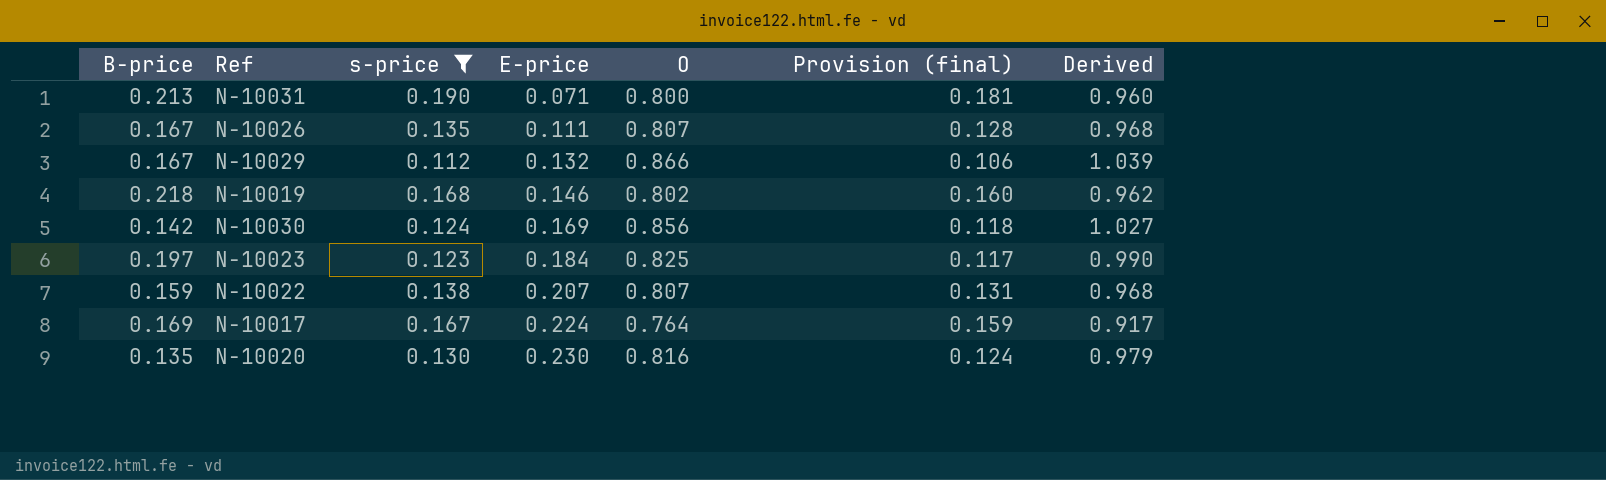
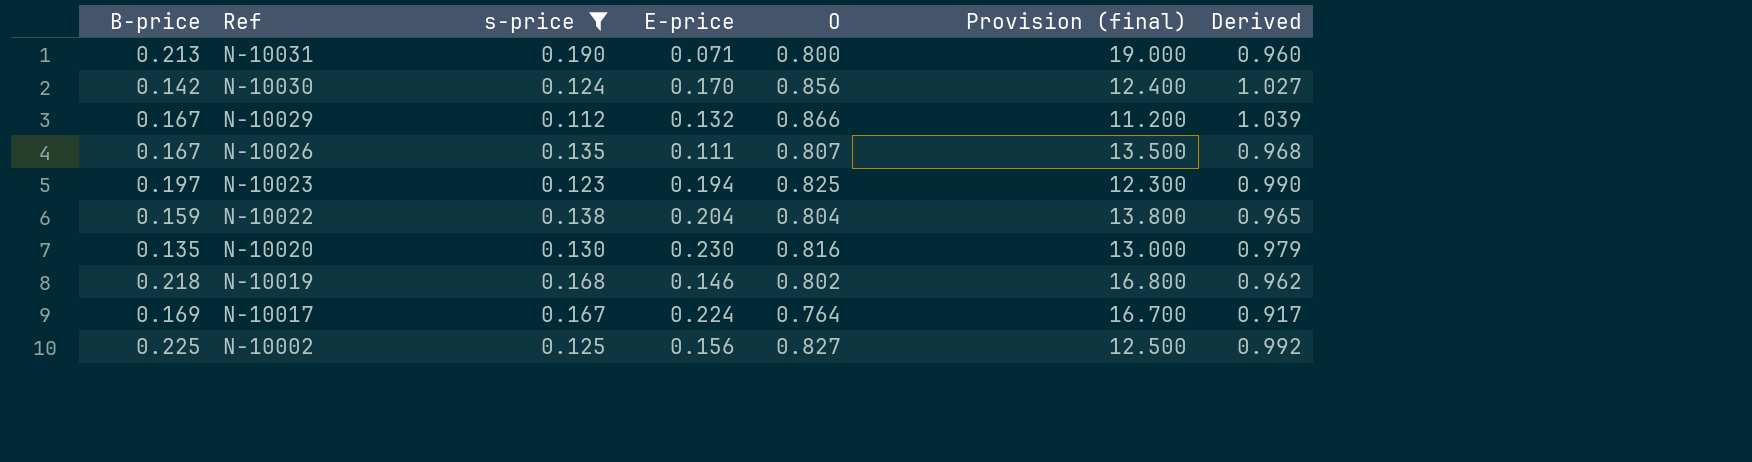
row order: E-price ascending -> Ref descending
column Provision (final) | formula: [s-price] * 0.95 -> [s-price] * 100
N-10030 | E-price: 0.169 -> 0.170
N-10023 | E-price: 0.184 -> 0.194
N-10022 | E-price: 0.207 -> 0.204
N-10022 | O: 0.807 -> 0.804
N-10022 | Derived: 0.968 -> 0.965
row N-10002: none -> 0.225 | 0.125 | 0.156 | 0.827 | 12.500 | 0.992

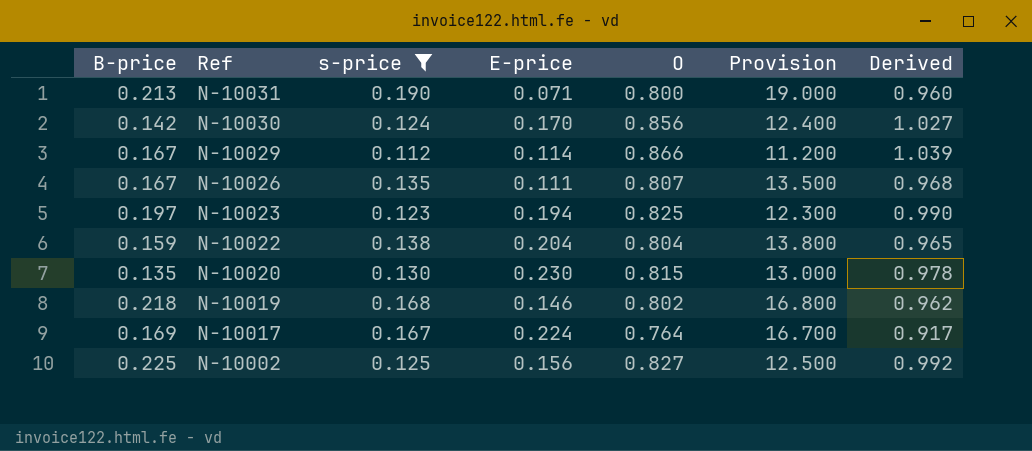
column name: Provision (final) -> Provision
N-10029 | E-price: 0.132 -> 0.114
N-10020 | O: 0.816 -> 0.815
N-10020 | Derived: 0.979 -> 0.978

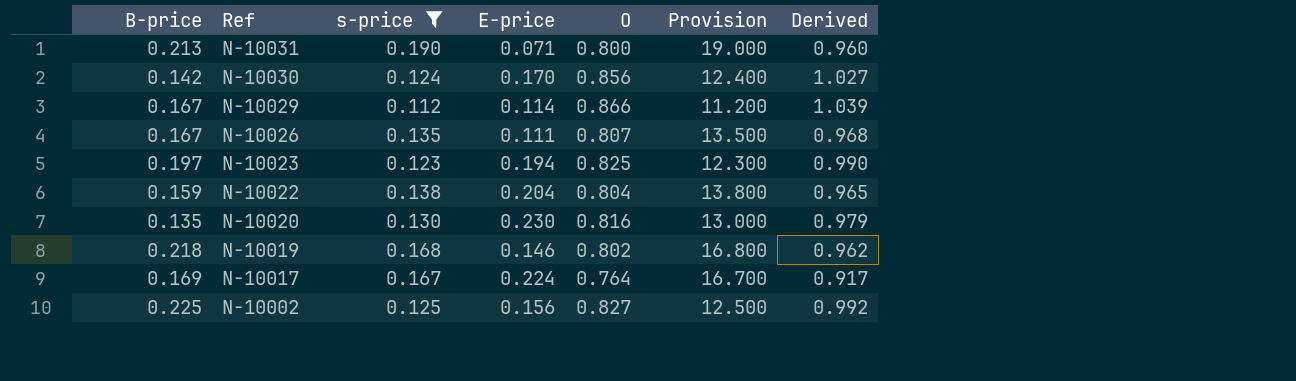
N-10020 | O: 0.815 -> 0.816
N-10020 | Derived: 0.978 -> 0.979

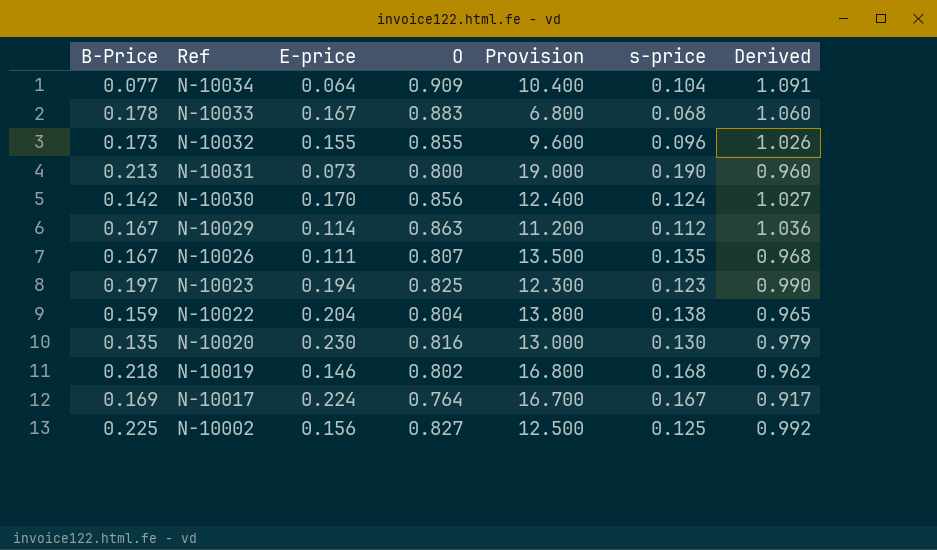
filter: s-price >= 0.112 -> none
column name: B-price -> B-Price
column s-price | position: 3 -> 6
N-10031 | E-price: 0.071 -> 0.073
N-10029 | O: 0.866 -> 0.863
N-10029 | Derived: 1.039 -> 1.036

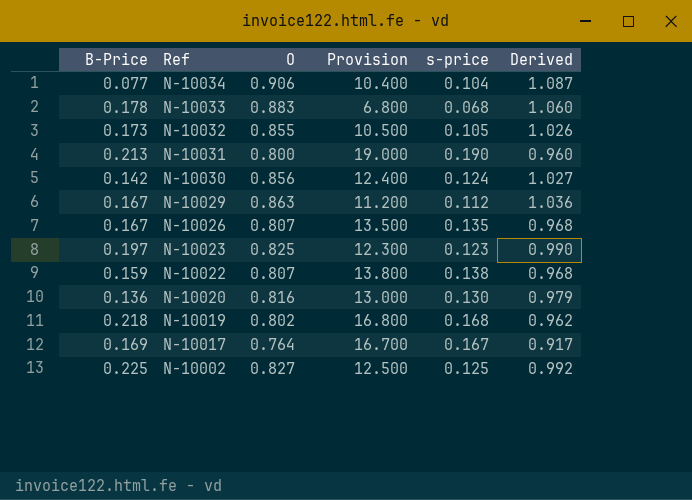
column E-price | position: 3 -> none
N-10034 | O: 0.909 -> 0.906
N-10034 | Derived: 1.091 -> 1.087
N-10032 | Provision: 9.600 -> 10.500
N-10032 | s-price: 0.096 -> 0.105
N-10022 | O: 0.804 -> 0.807
N-10022 | Derived: 0.965 -> 0.968
N-10020 | B-Price: 0.135 -> 0.136

